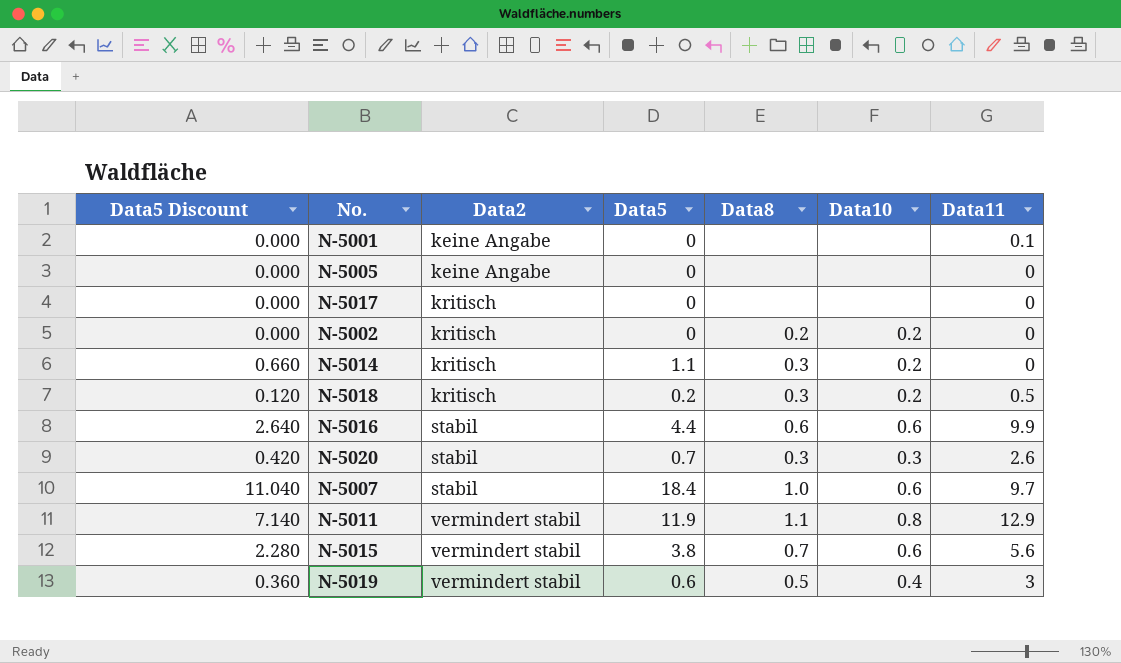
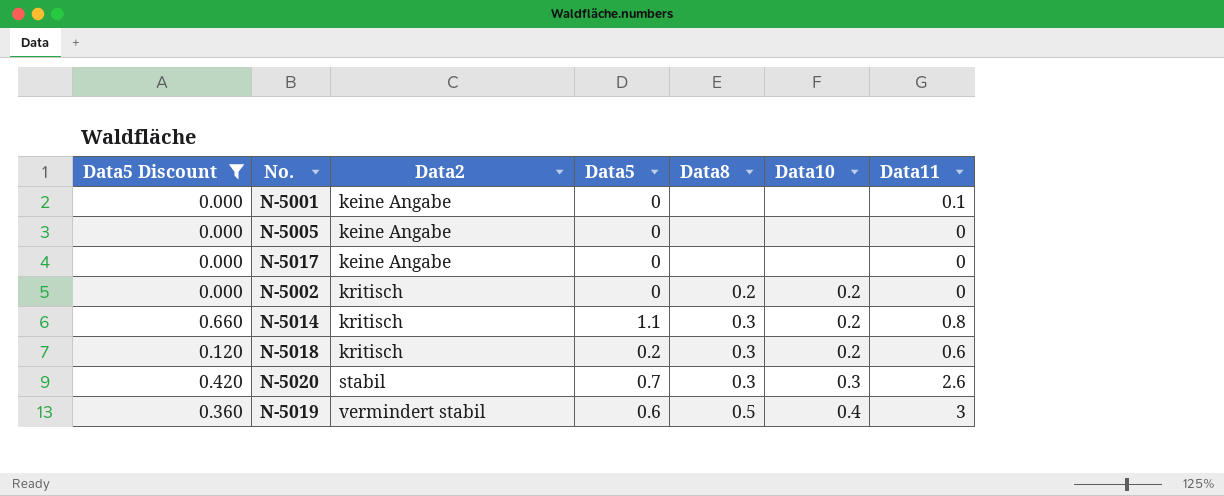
filter: none -> Data5 Discount <= 0.660
N-5017 | Data2: kritisch -> keine Angabe
N-5014 | Data11: 0 -> 0.8
N-5018 | Data11: 0.5 -> 0.6

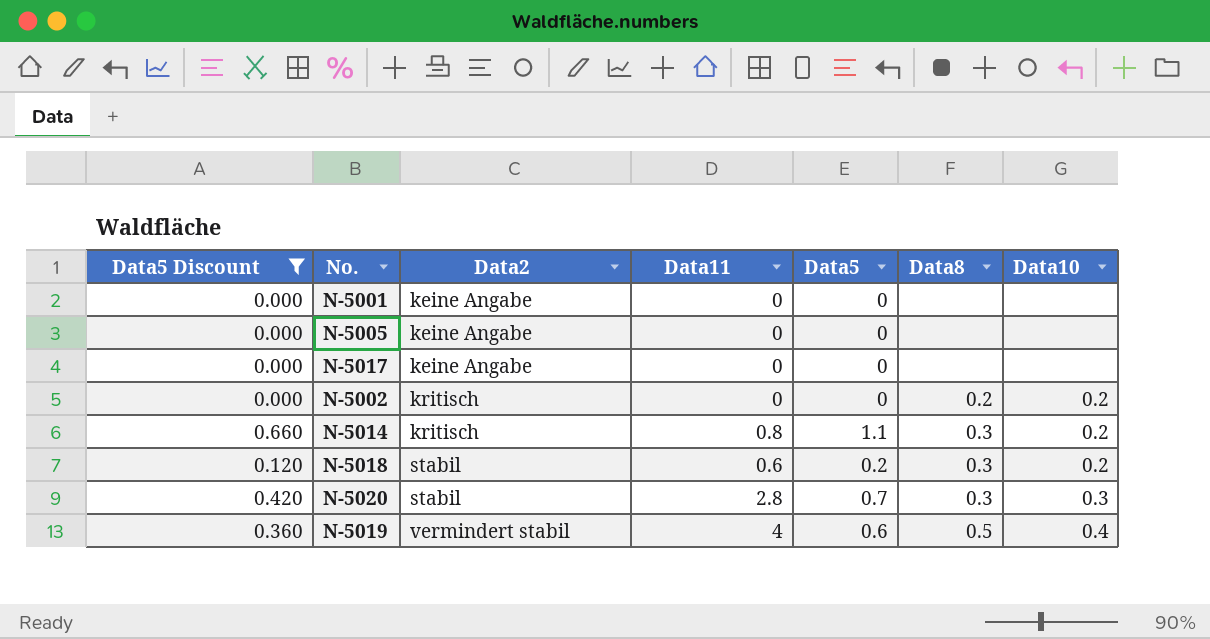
column Data11 | position: 7 -> 4
N-5001 | Data11: 0.1 -> 0
N-5018 | Data2: kritisch -> stabil
N-5020 | Data11: 2.6 -> 2.8
N-5019 | Data11: 3 -> 4

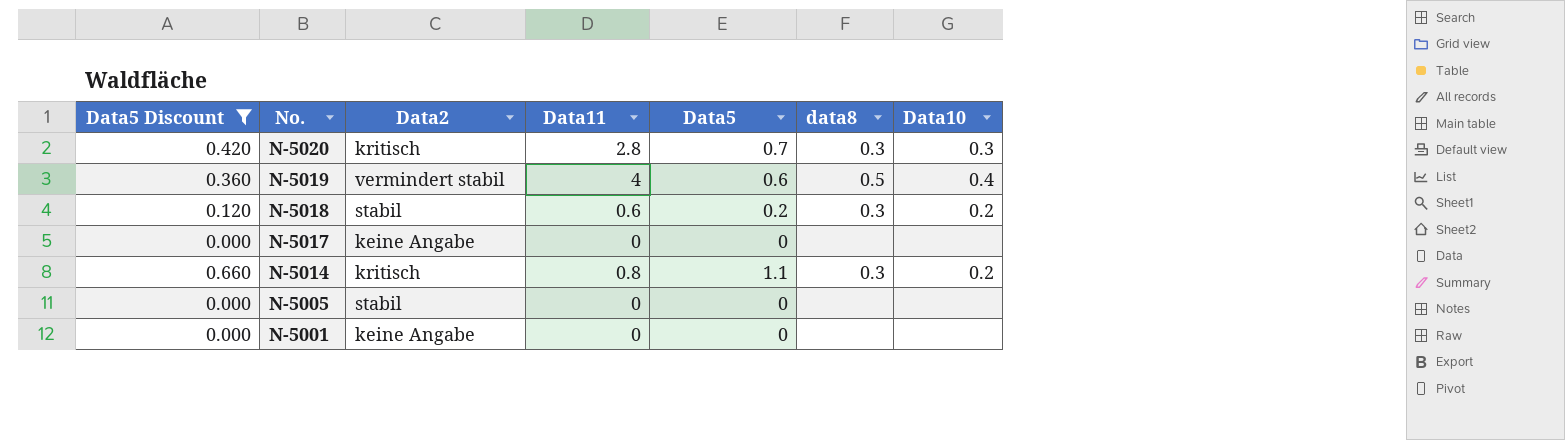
row order: Data2 ascending -> No. descending
column name: Data8 -> data8
row N-5002: 0.000 | kritisch | 0 | 0 | 0.2 | 0.2 -> none
N-5020 | Data2: stabil -> kritisch
N-5005 | Data2: keine Angabe -> stabil

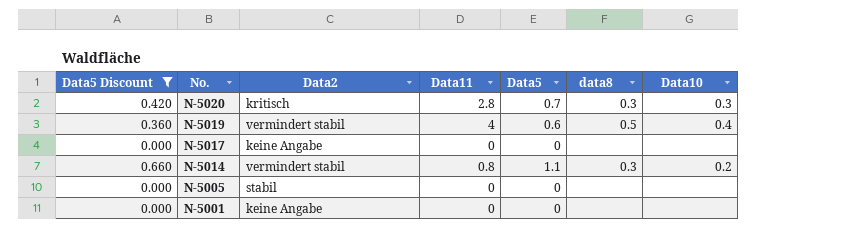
row N-5018: 0.120 | stabil | 0.6 | 0.2 | 0.3 | 0.2 -> none
N-5014 | Data2: kritisch -> vermindert stabil

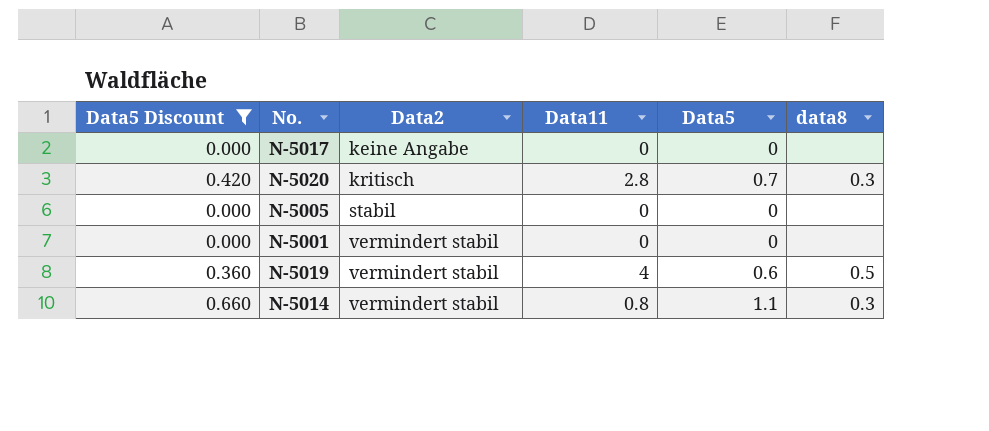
row order: No. descending -> Data2 ascending
column Data10 | position: 7 -> none
N-5001 | Data2: keine Angabe -> vermindert stabil

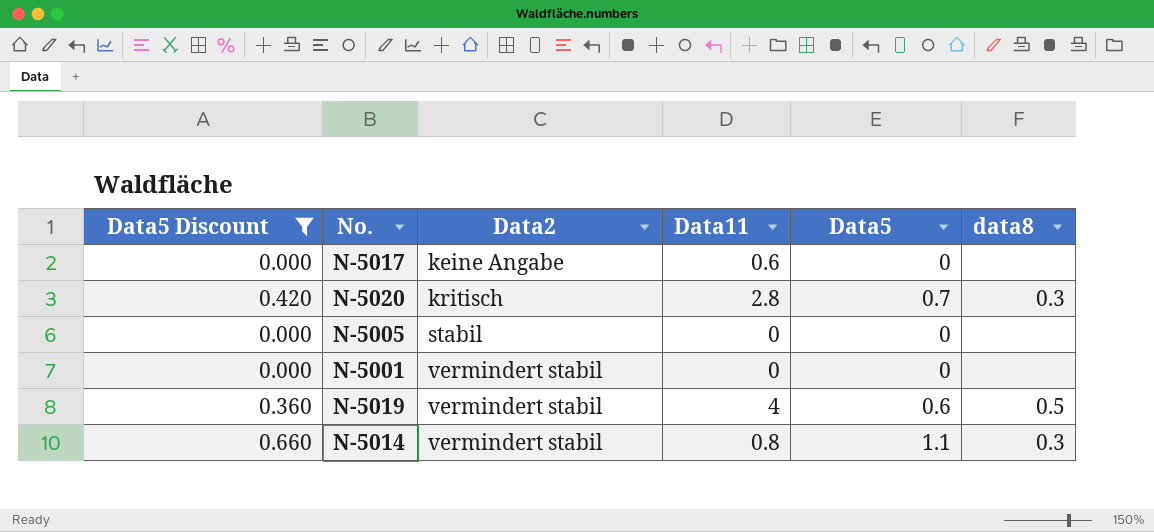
N-5017 | Data11: 0 -> 0.6

